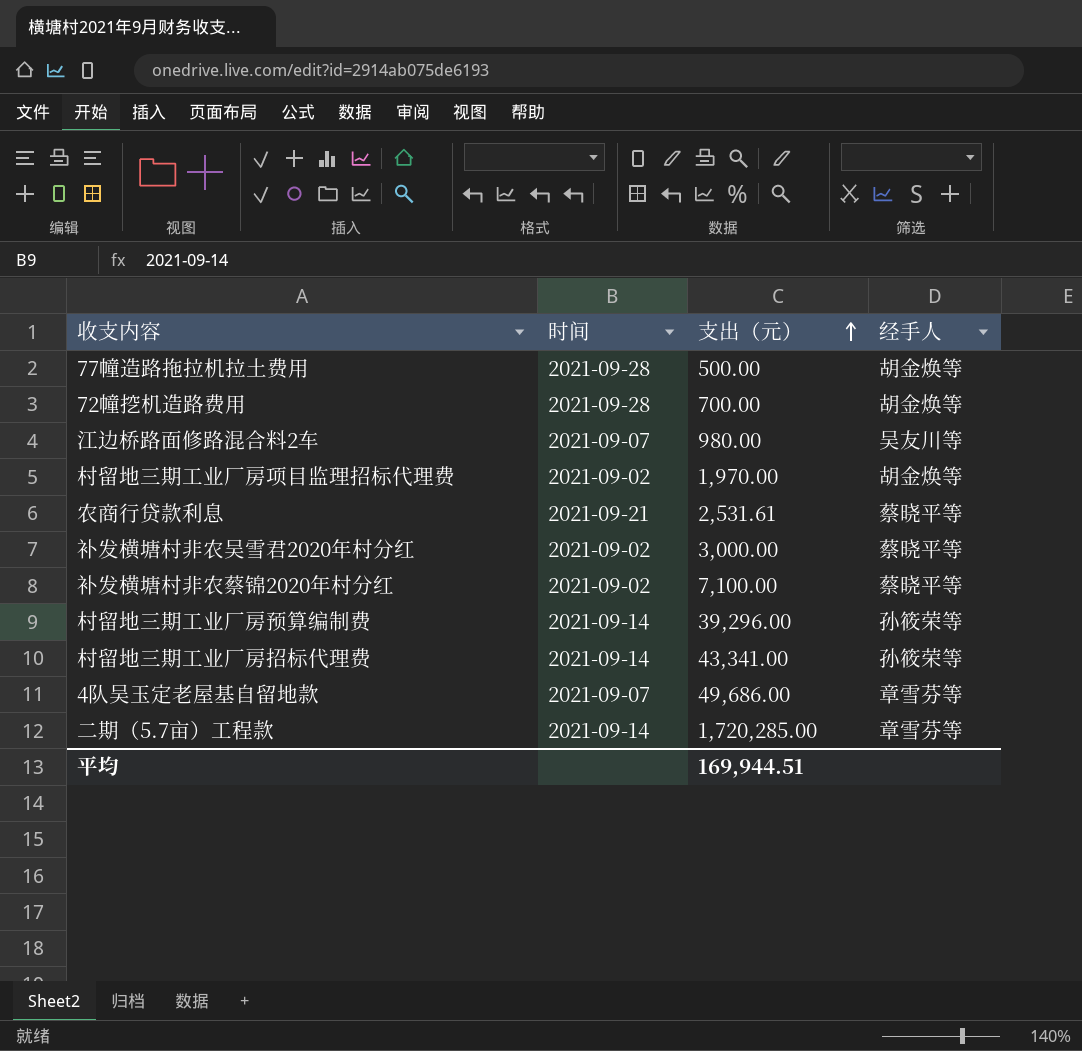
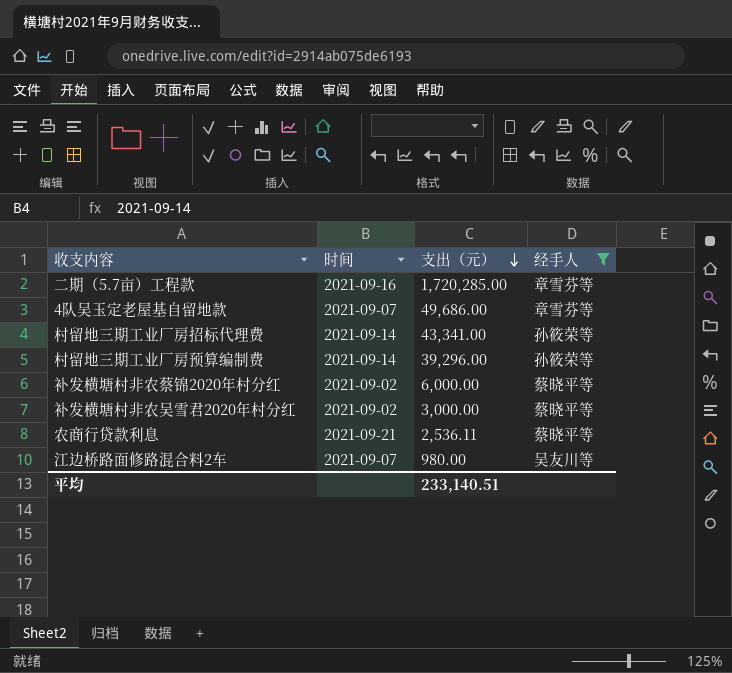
filter: none -> 经手人 != 胡金焕等
row order: 支出（元） ascending -> 支出（元） descending
二期（5.7亩）工程款 | 时间: 2021-09-14 -> 2021-09-16
补发横塘村非农蔡锦2020年村分红 | 支出（元）: 7,100.00 -> 6,000.00
农商行贷款利息 | 支出（元）: 2,531.61 -> 2,536.11
平均 | 支出（元）: 169,944.51 -> 233,140.51

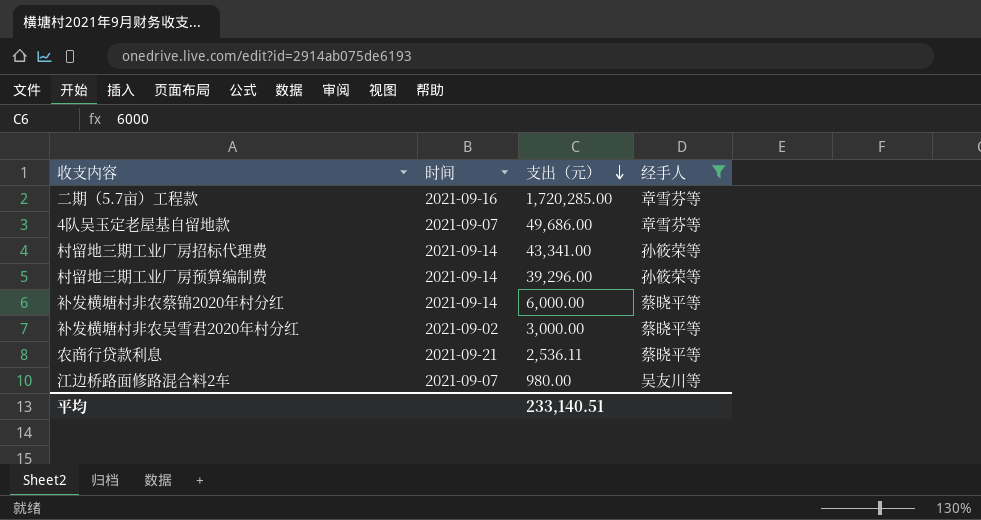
补发横塘村非农蔡锦2020年村分红 | 时间: 2021-09-02 -> 2021-09-14

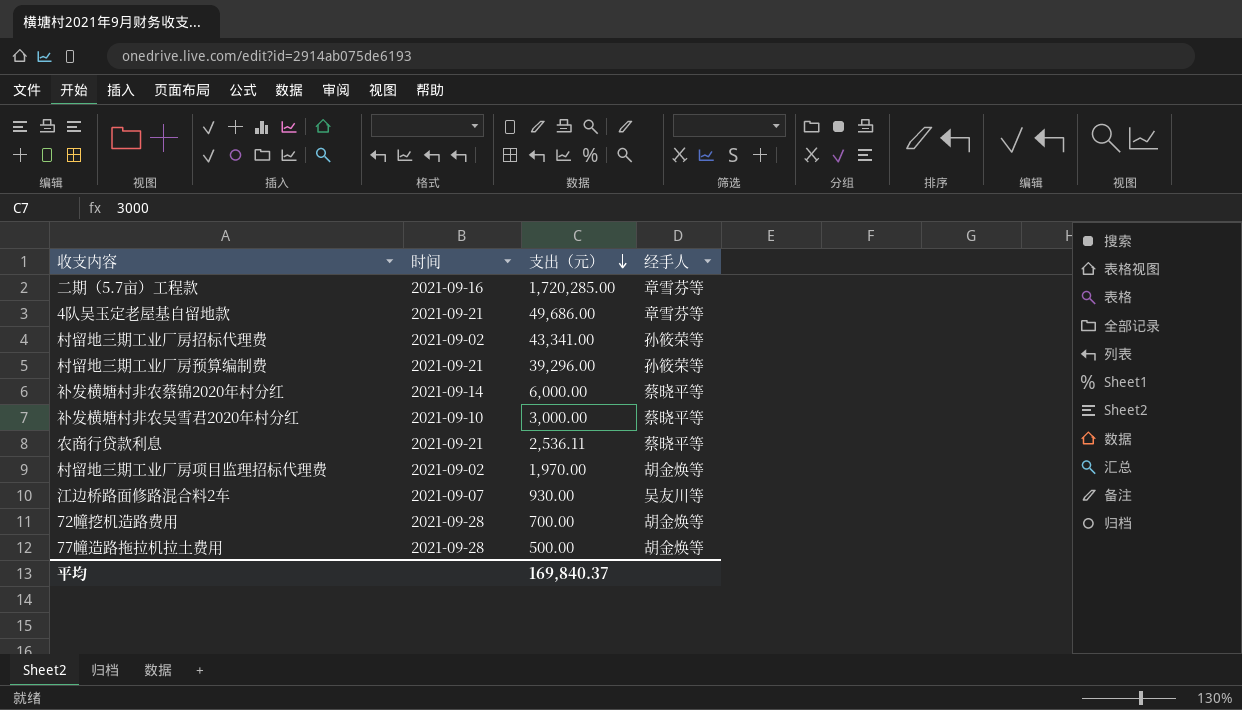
filter: 经手人 != 胡金焕等 -> none
4队吴玉定老屋基自留地款 | 时间: 2021-09-07 -> 2021-09-21
村留地三期工业厂房招标代理费 | 时间: 2021-09-14 -> 2021-09-02
村留地三期工业厂房预算编制费 | 时间: 2021-09-14 -> 2021-09-21
补发横塘村非农吴雪君2020年村分红 | 时间: 2021-09-02 -> 2021-09-10
江边桥路面修路混合料2车 | 支出（元）: 980.00 -> 930.00
平均 | 支出（元）: 233,140.51 -> 169,840.37

